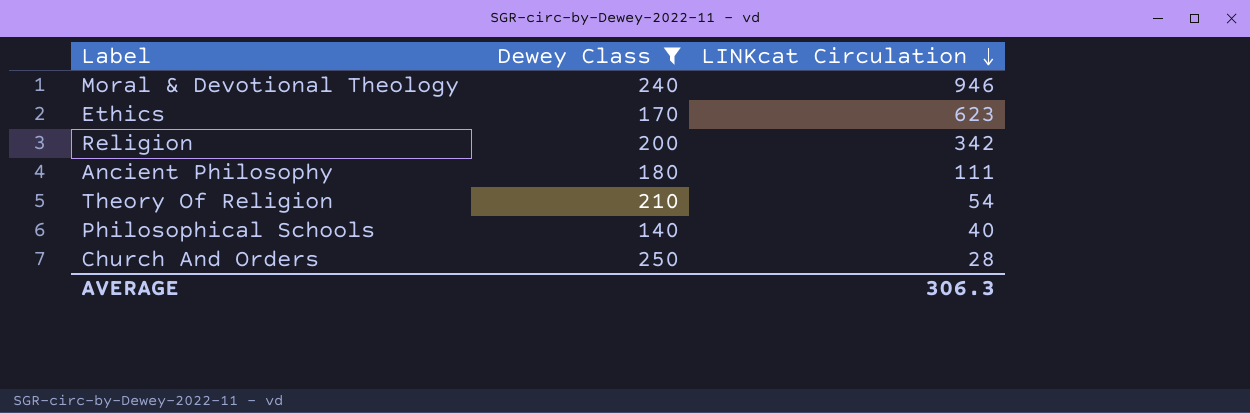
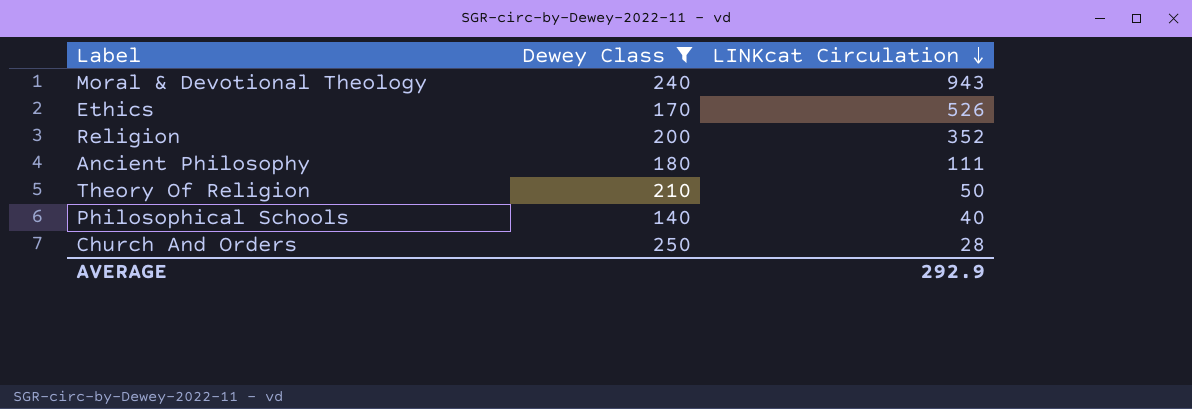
Moral & Devotional Theology | LINKcat Circulation: 946 -> 943
Ethics | LINKcat Circulation: 623 -> 526
Religion | LINKcat Circulation: 342 -> 352
Theory Of Religion | LINKcat Circulation: 54 -> 50
AVERAGE | LINKcat Circulation: 306.3 -> 292.9

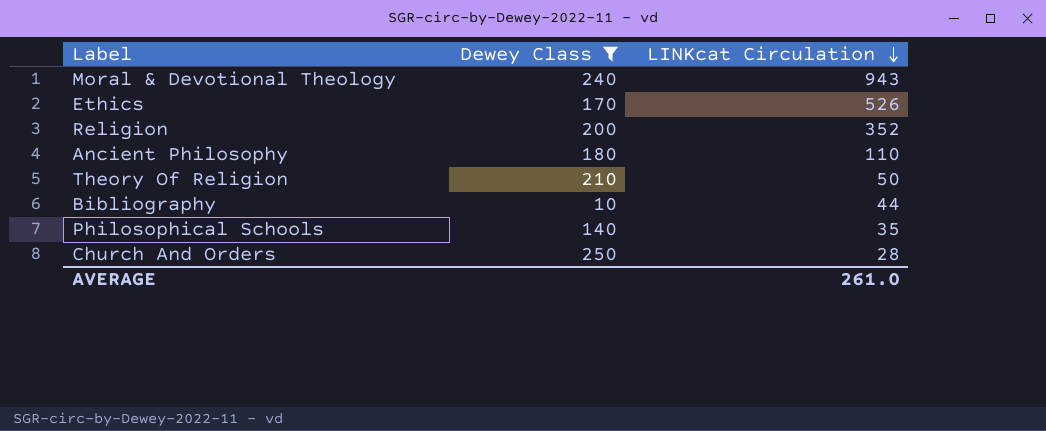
Ancient Philosophy | LINKcat Circulation: 111 -> 110
row Bibliography: none -> 10 | 44
Philosophical Schools | LINKcat Circulation: 40 -> 35
AVERAGE | LINKcat Circulation: 292.9 -> 261.0

